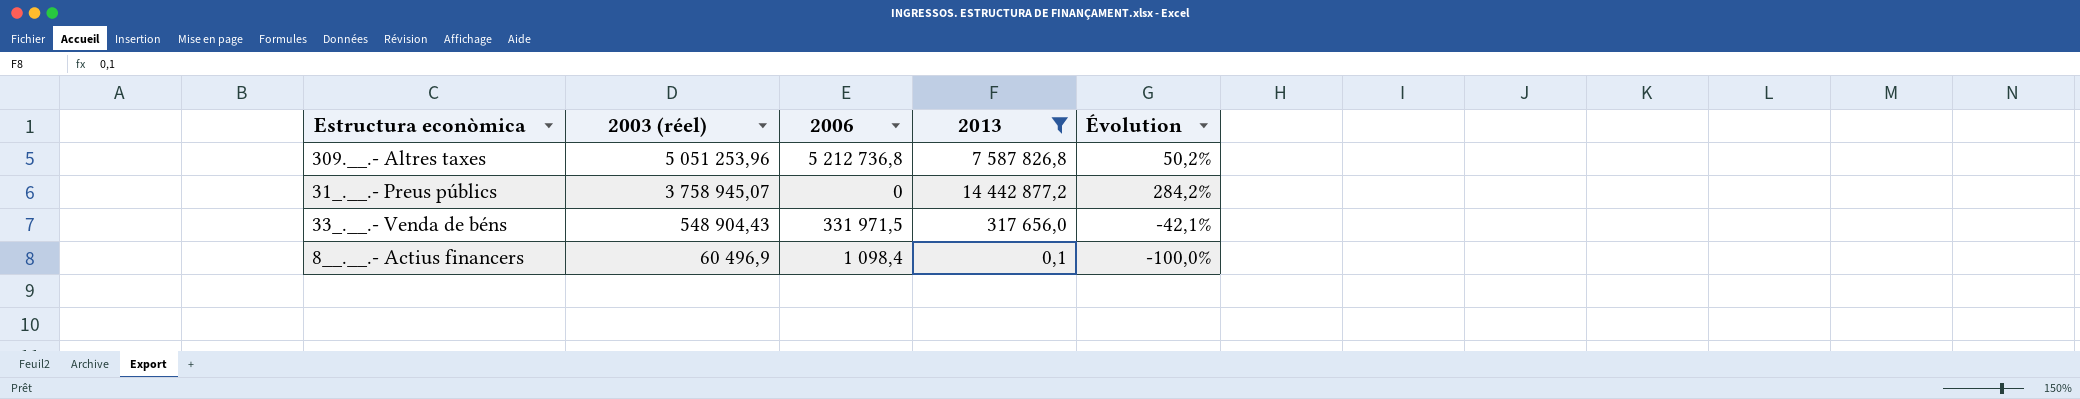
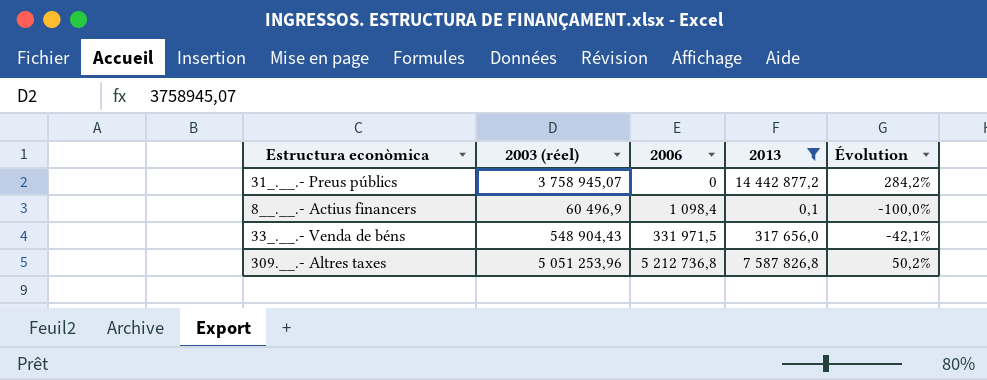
row order: 2003 (réel) descending -> 2006 ascending

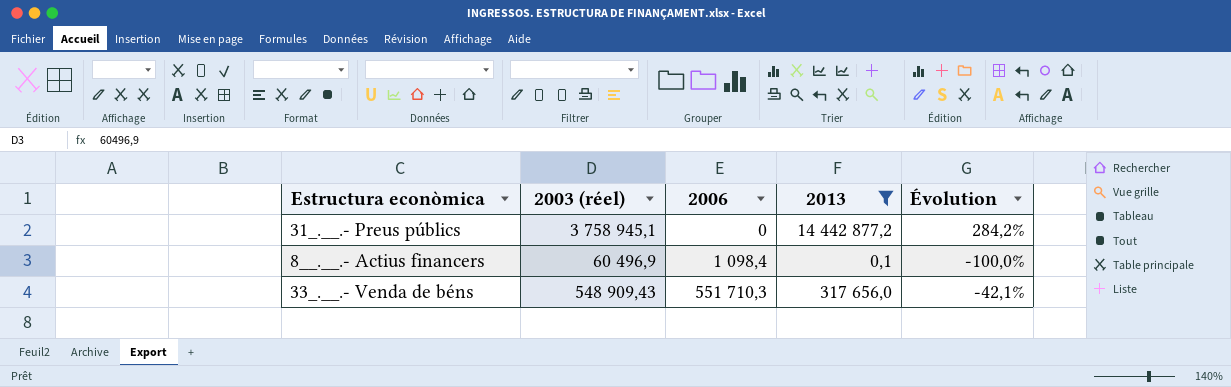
row 309.__.- Altres taxes: 5 051 253,96 | 5 212 736,8 | 7 587 826,8 | 50,2% -> none
31_.__.- Preus públics | 2003 (réel): 3 758 945,07 -> 3 758 945,1
33_.__.- Venda de béns | 2003 (réel): 548 904,43 -> 548 909,43
33_.__.- Venda de béns | 2006: 331 971,5 -> 551 710,3

